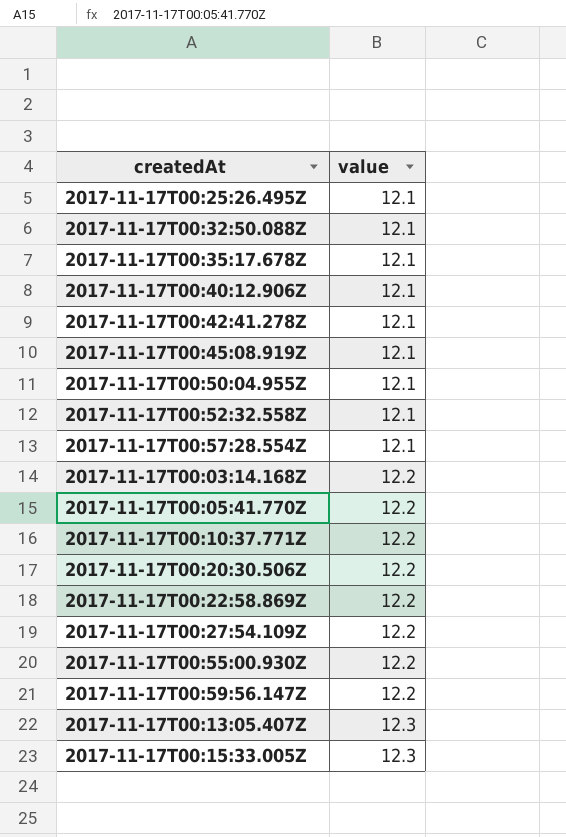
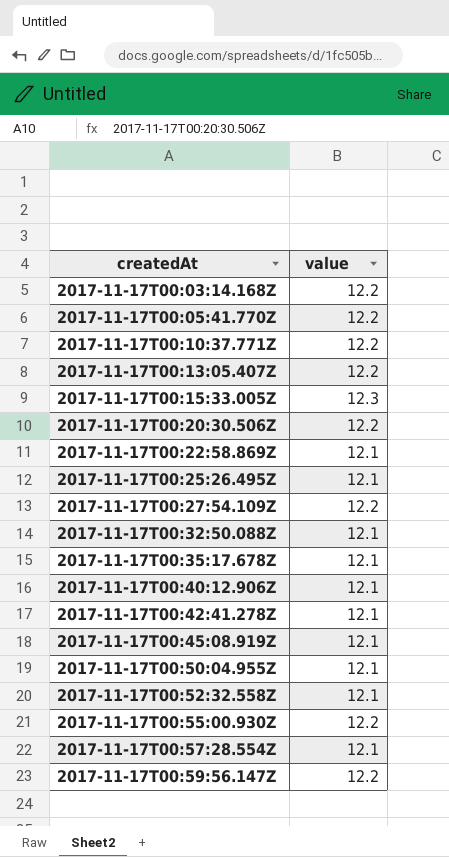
row order: value ascending -> createdAt ascending
2017-11-17T00:13:05.407Z | value: 12.3 -> 12.2
2017-11-17T00:22:58.869Z | value: 12.2 -> 12.1

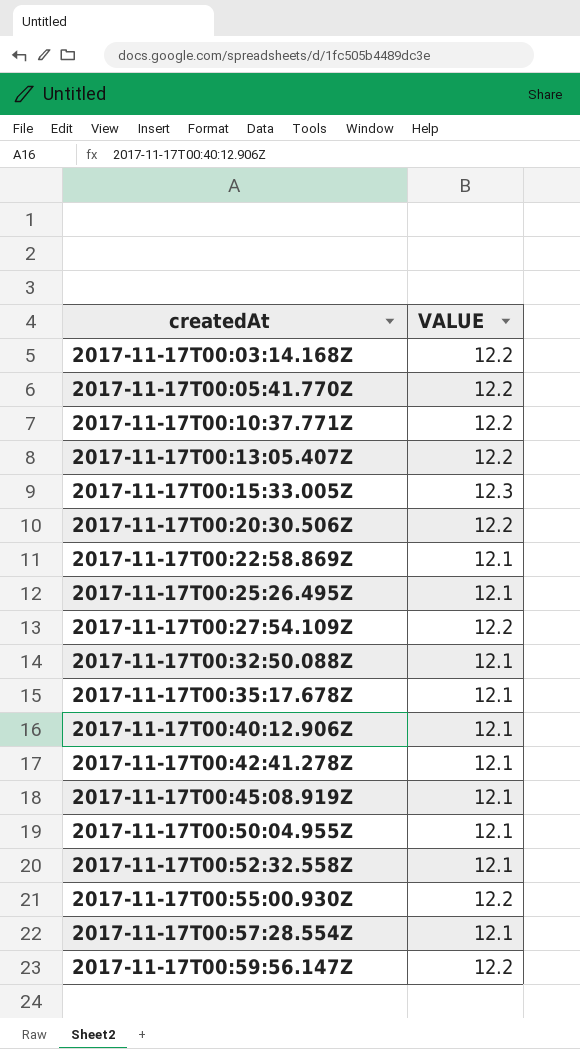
column name: value -> VALUE

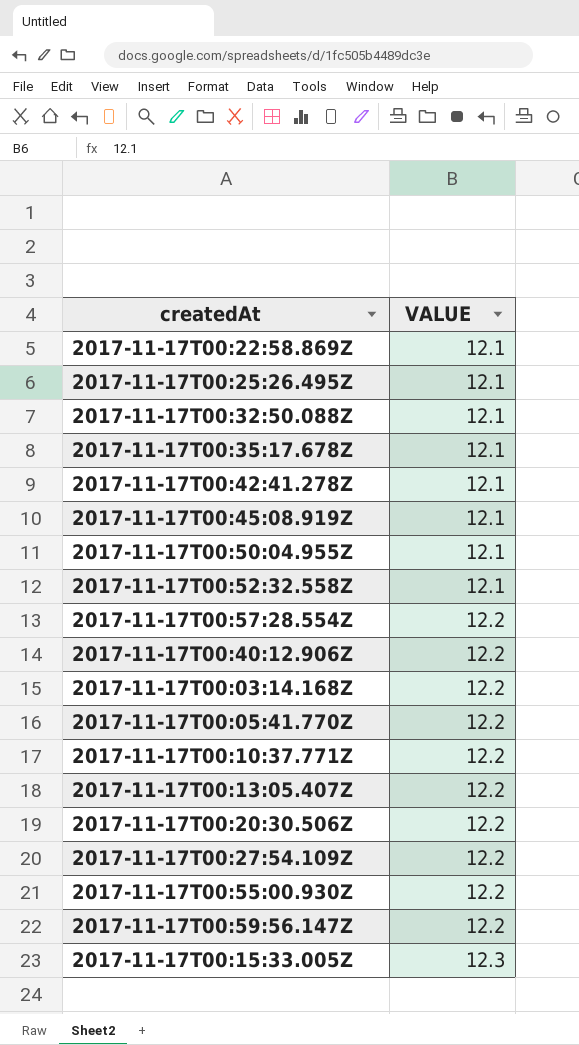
row order: createdAt ascending -> VALUE ascending
2017-11-17T00:57:28.554Z | VALUE: 12.1 -> 12.2
2017-11-17T00:40:12.906Z | VALUE: 12.1 -> 12.2

